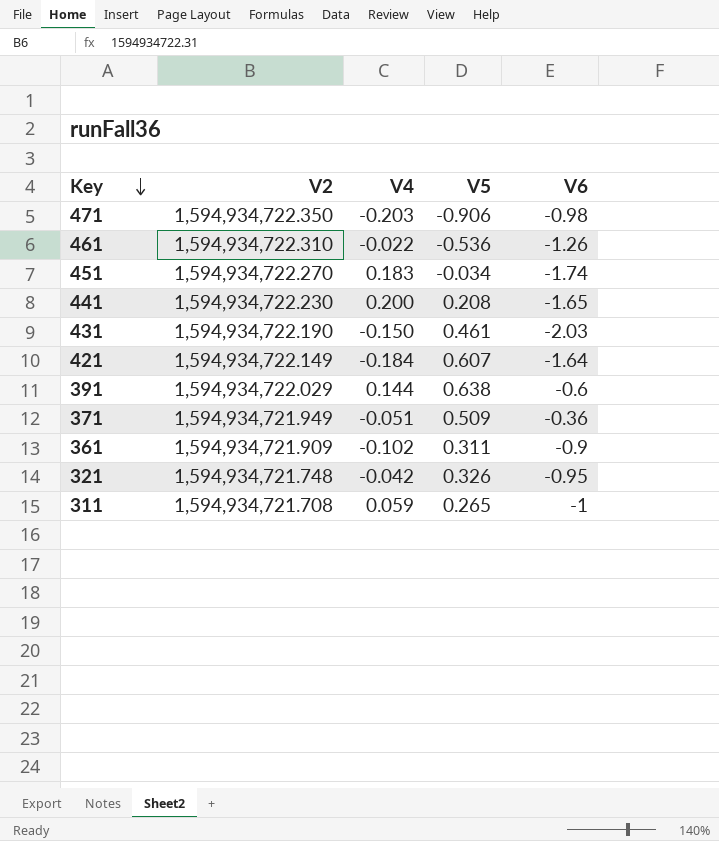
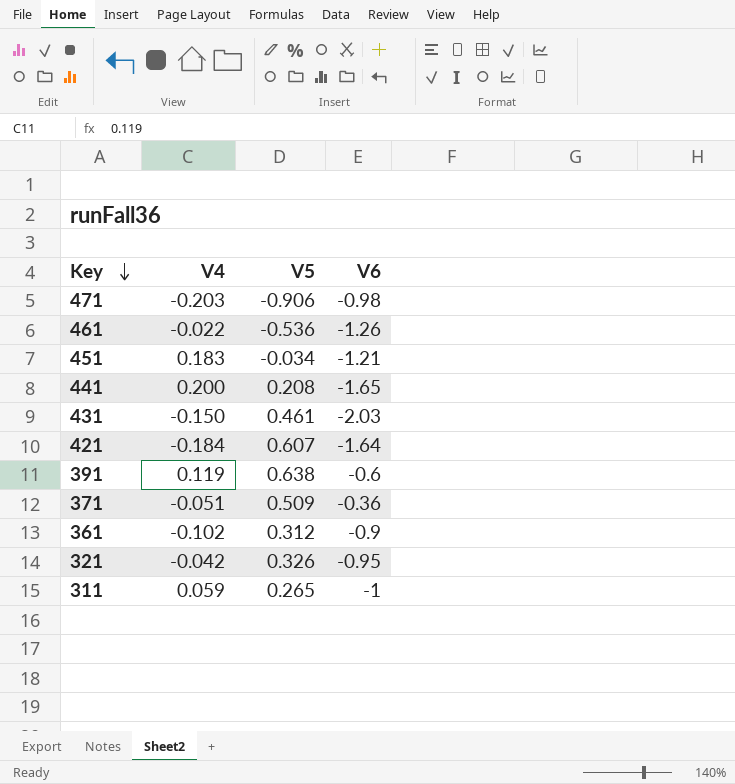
column V2 | position: 2 -> none
451 | V6: -1.74 -> -1.21
391 | V4: 0.144 -> 0.119
361 | V5: 0.311 -> 0.312

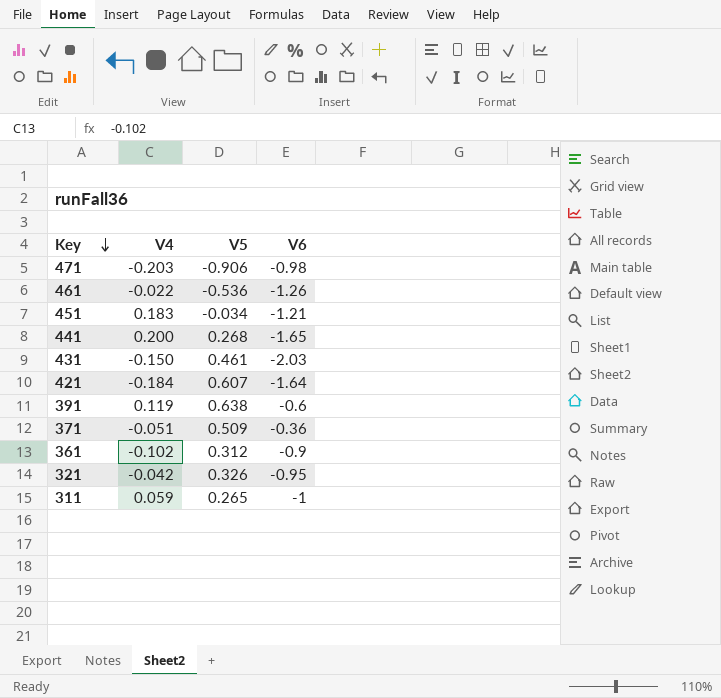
441 | V5: 0.208 -> 0.268

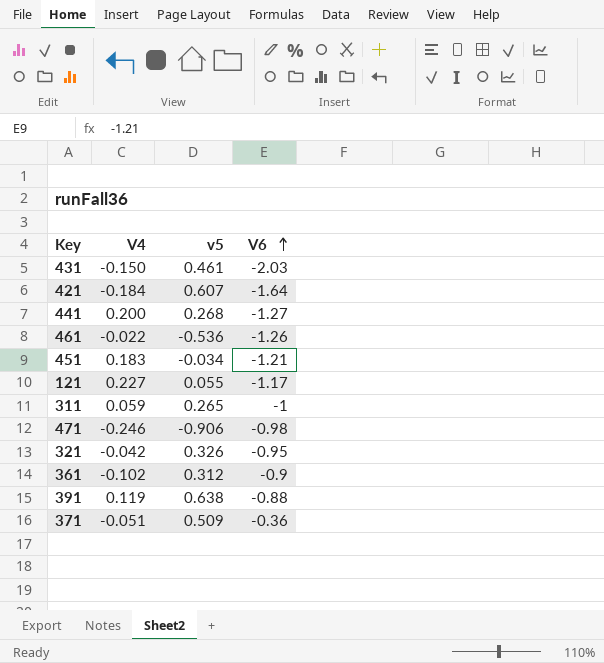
row order: Key descending -> V6 ascending
column name: V5 -> v5
441 | V6: -1.65 -> -1.27
row 121: none -> 0.227 | 0.055 | -1.17
471 | V4: -0.203 -> -0.246
391 | V6: -0.6 -> -0.88

